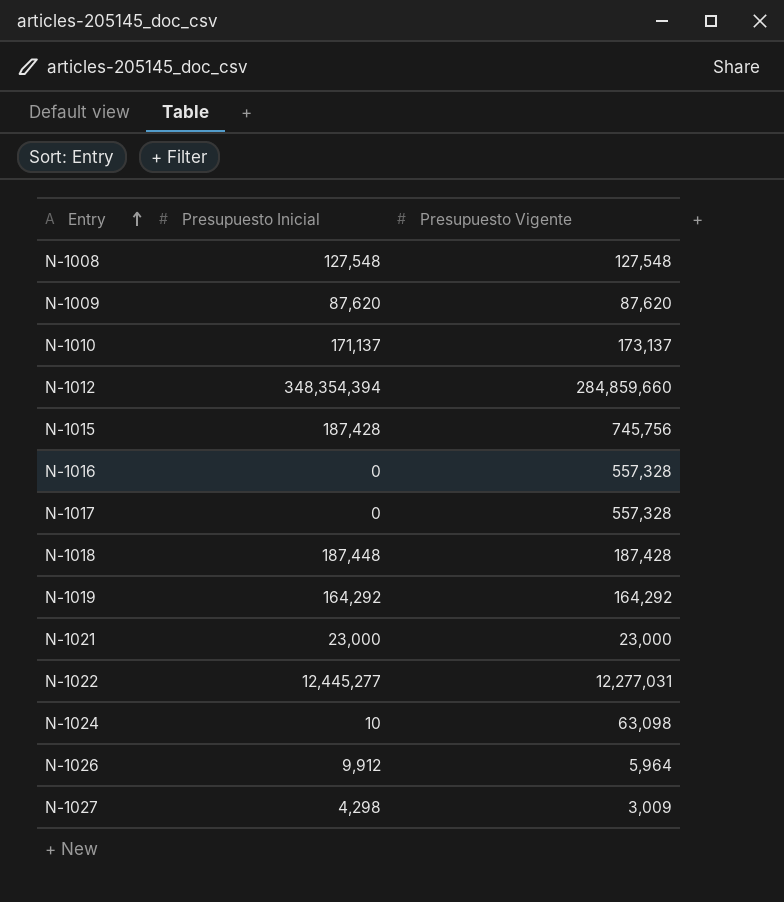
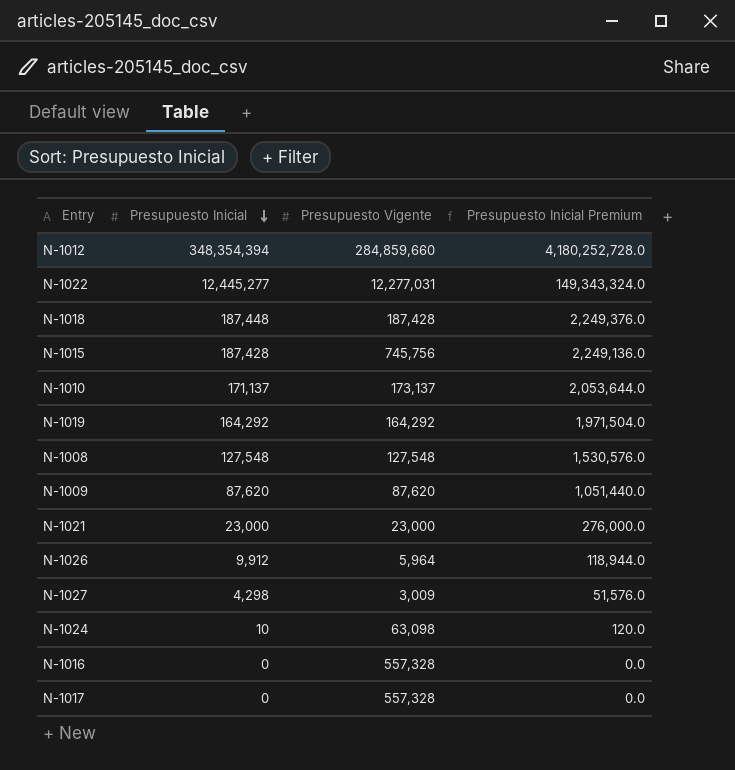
row order: Entry ascending -> Presupuesto Inicial descending
column Presupuesto Inicial Premium | formula: none -> [Presupuesto Inicial] * 12

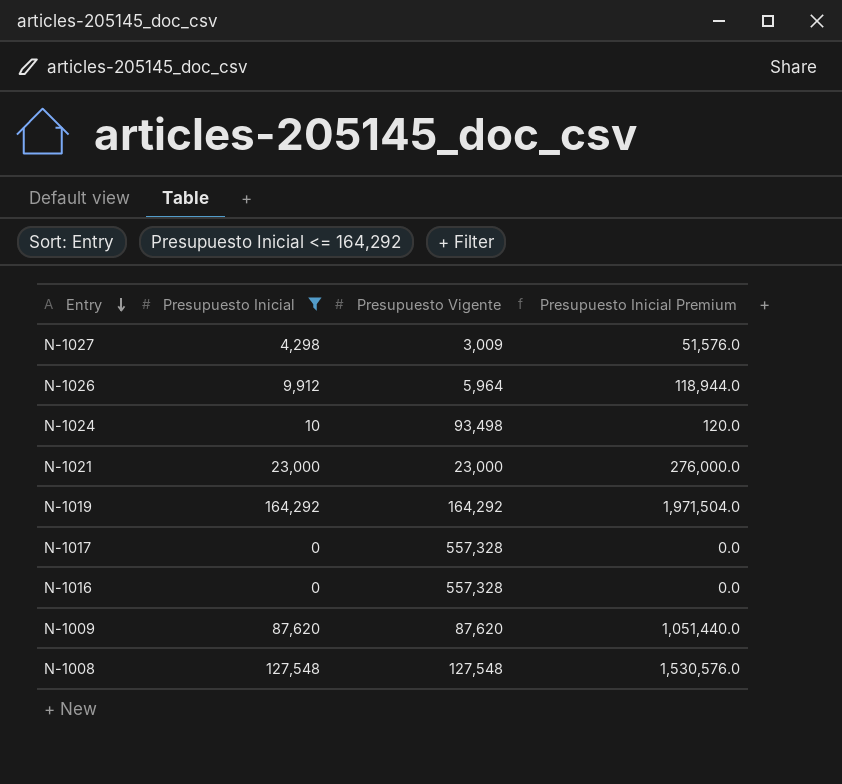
filter: none -> Presupuesto Inicial <= 164,292
row order: Presupuesto Inicial descending -> Entry descending
N-1024 | Presupuesto Vigente: 63,098 -> 93,498

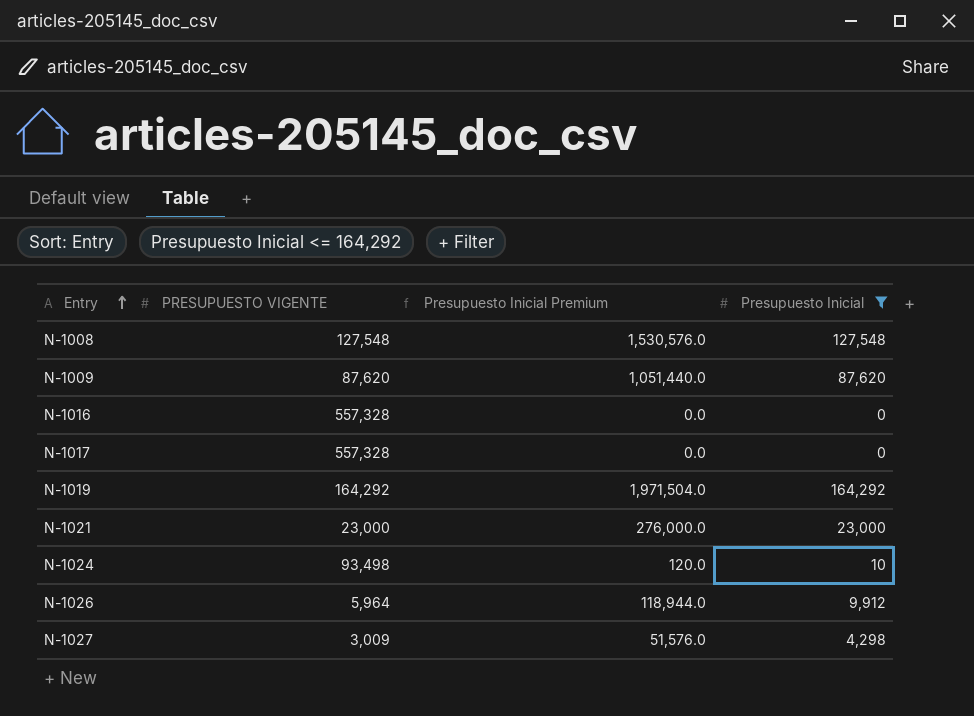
row order: Entry descending -> Entry ascending
column name: Presupuesto Vigente -> PRESUPUESTO VIGENTE
column Presupuesto Inicial | position: 2 -> 4

